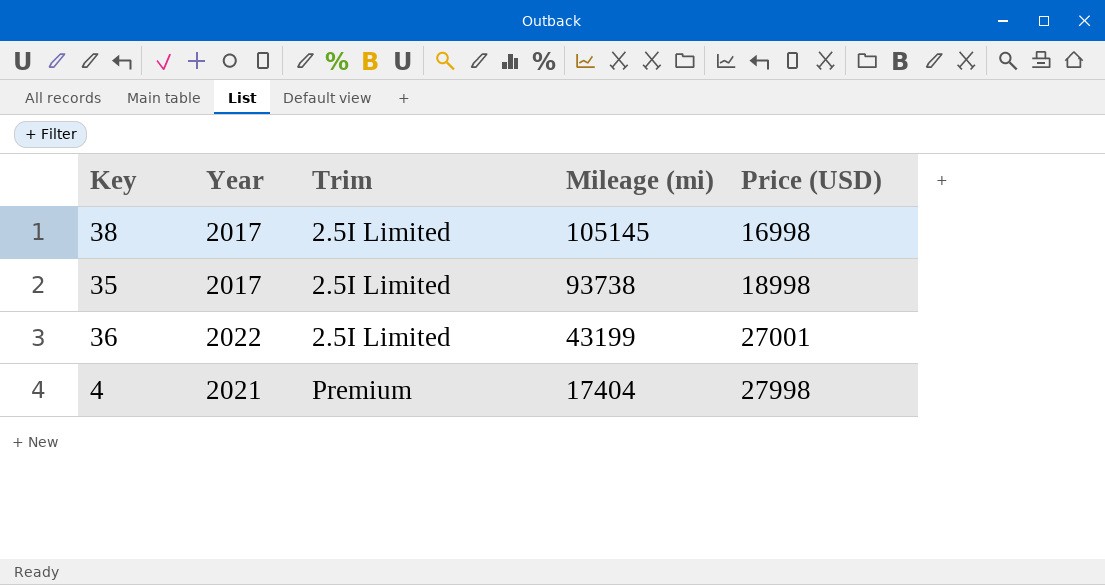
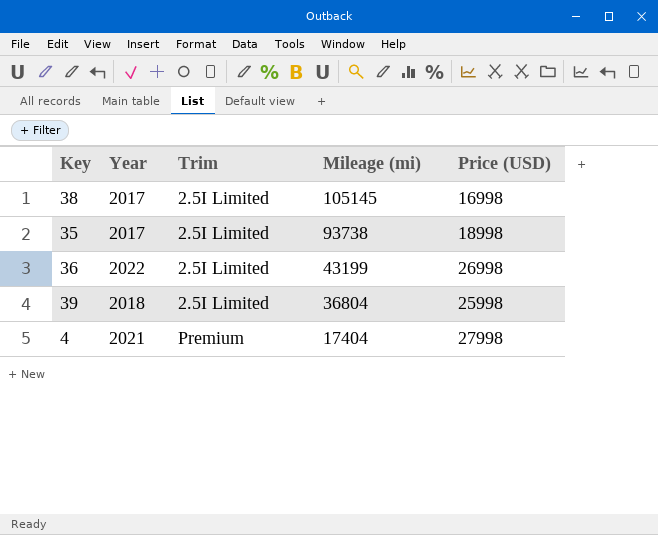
36 | Price (USD): 27001 -> 26998
row 39: none -> 2018 | 2.5I Limited | 36804 | 25998

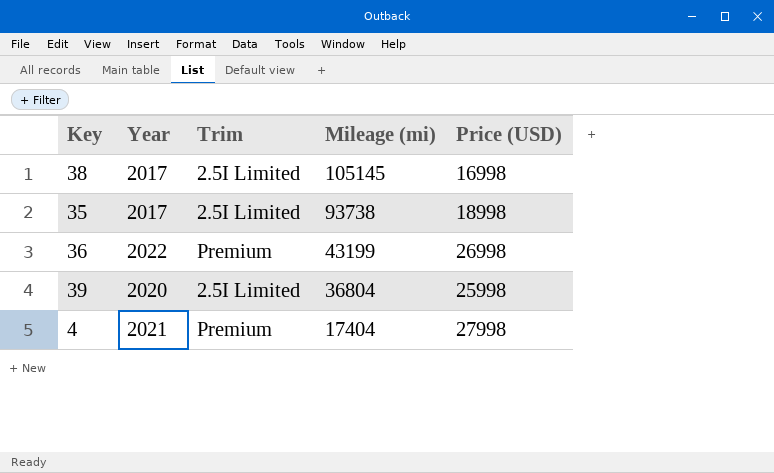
36 | Trim: 2.5I Limited -> Premium
39 | Year: 2018 -> 2020

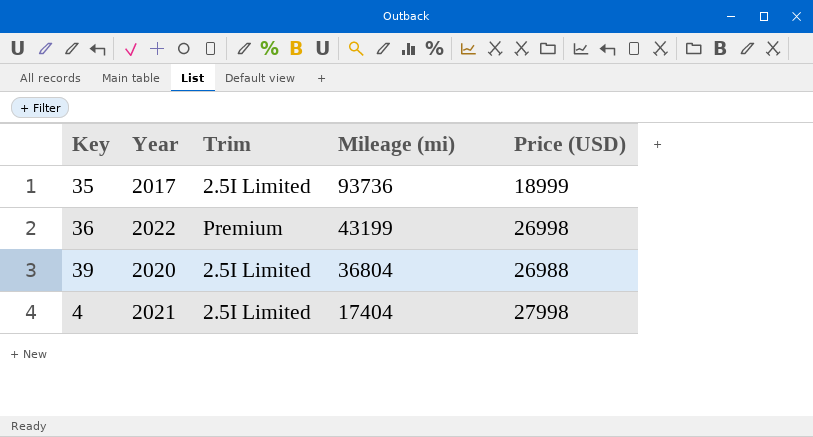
row 38: 2017 | 2.5I Limited | 105145 | 16998 -> none
35 | Mileage (mi): 93738 -> 93736
35 | Price (USD): 18998 -> 18999
39 | Price (USD): 25998 -> 26988
4 | Trim: Premium -> 2.5I Limited

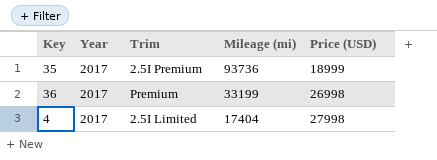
row 39: 2020 | 2.5I Limited | 36804 | 26988 -> none
35 | Trim: 2.5I Limited -> 2.5I Premium
36 | Year: 2022 -> 2017
36 | Mileage (mi): 43199 -> 33199
4 | Year: 2021 -> 2017

